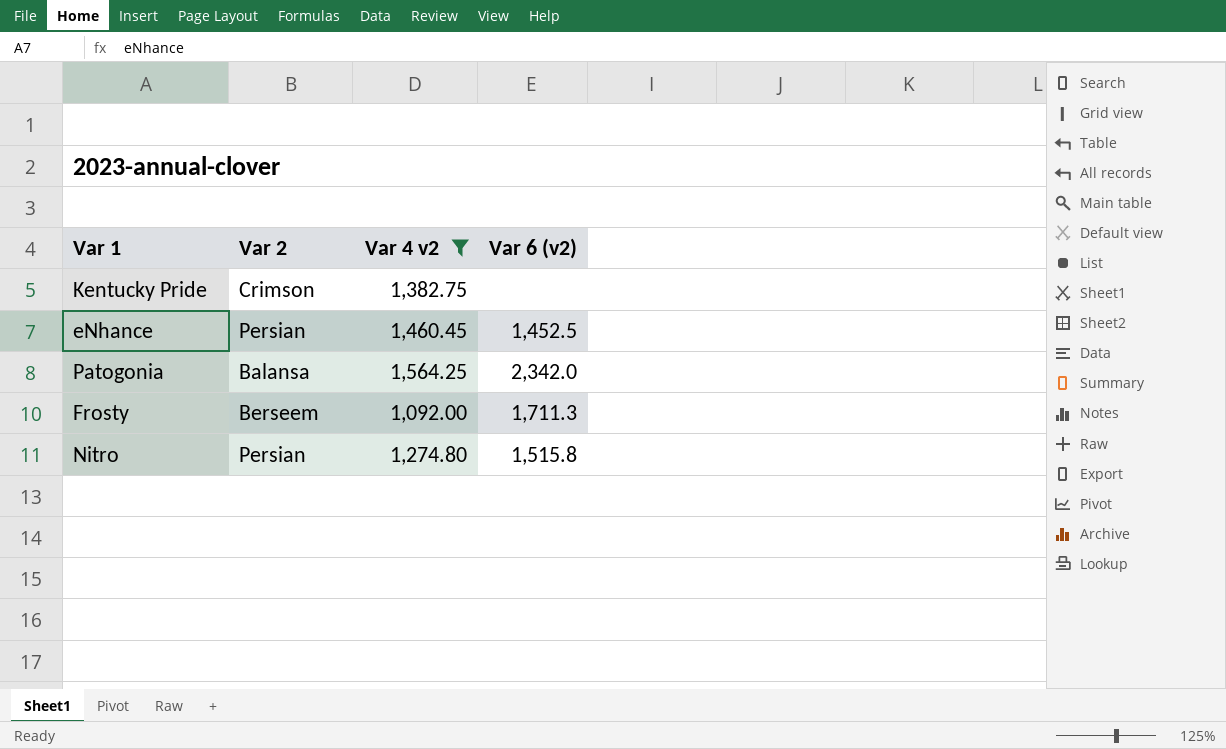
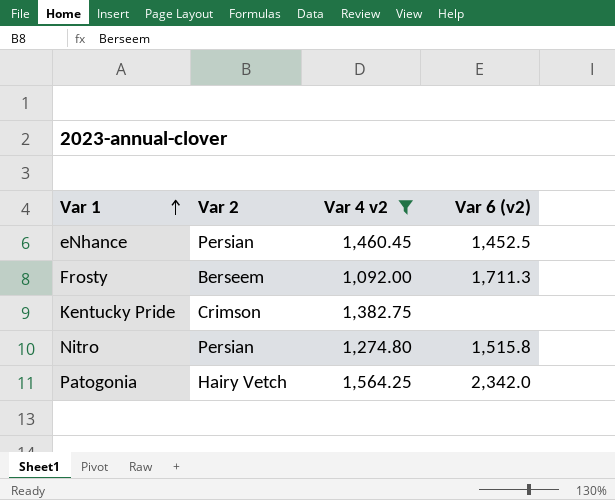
row order: none -> Var 1 ascending
Patogonia | Var 2: Balansa -> Hairy Vetch

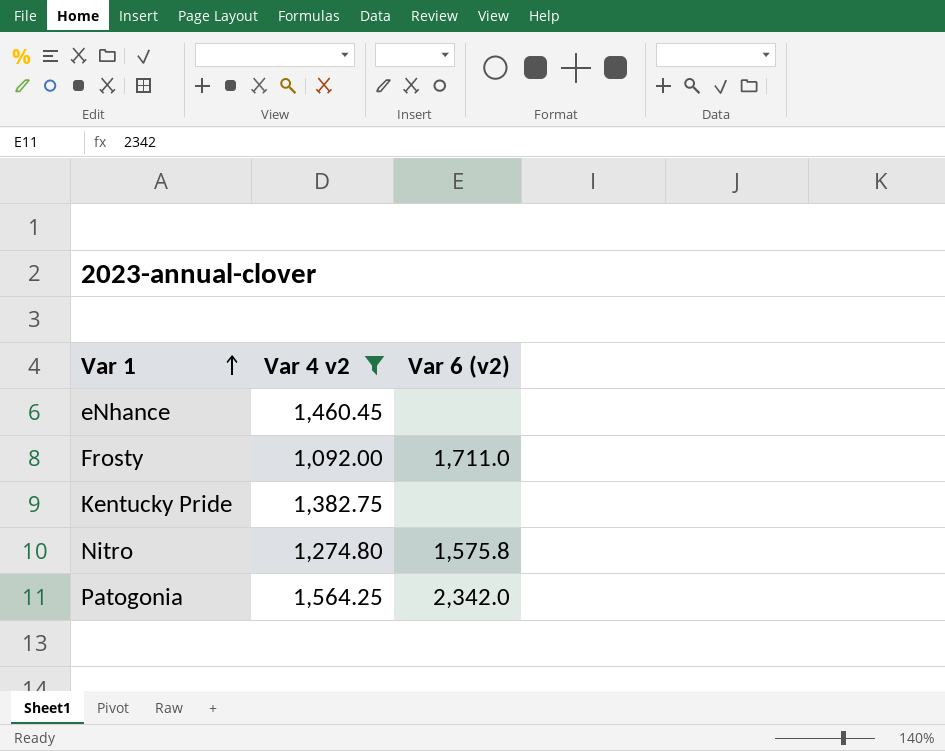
column Var 2 | position: 2 -> none
eNhance | Var 6 (v2): 1,452.5 -> none
Frosty | Var 6 (v2): 1,711.3 -> 1,711.0
Nitro | Var 6 (v2): 1,515.8 -> 1,575.8

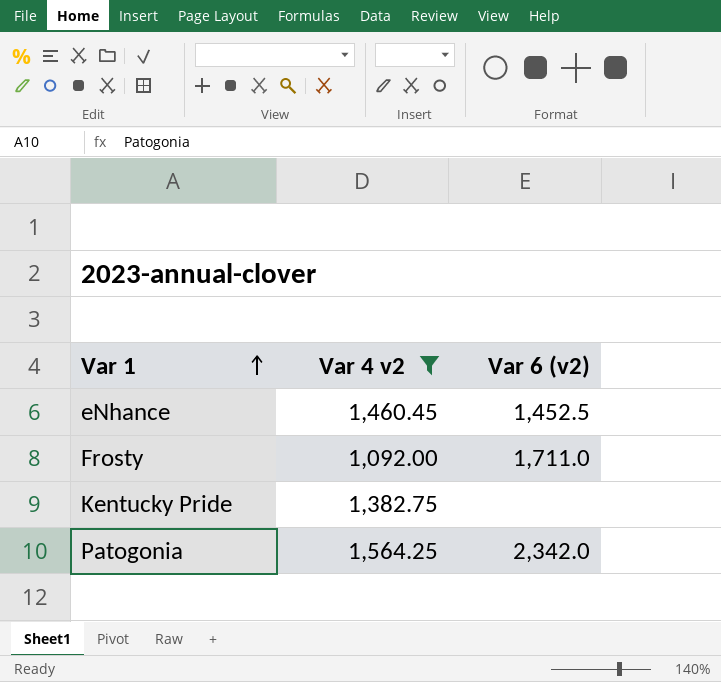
row Nitro: 1,274.80 | 1,575.8 -> none
eNhance | Var 6 (v2): none -> 1,452.5

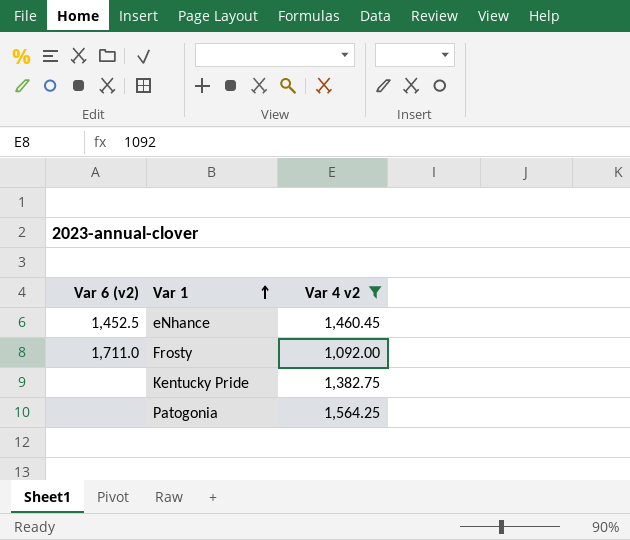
column Var 6 (v2) | position: 3 -> 1
Patogonia | Var 6 (v2): 2,342.0 -> none

